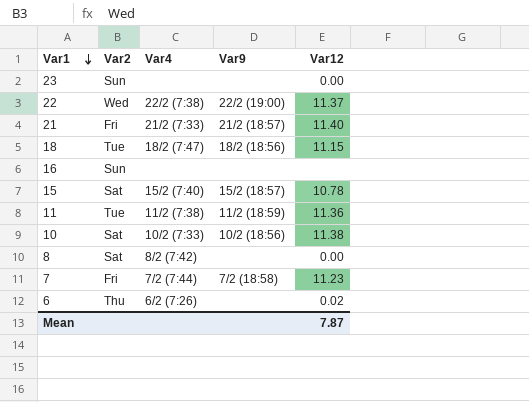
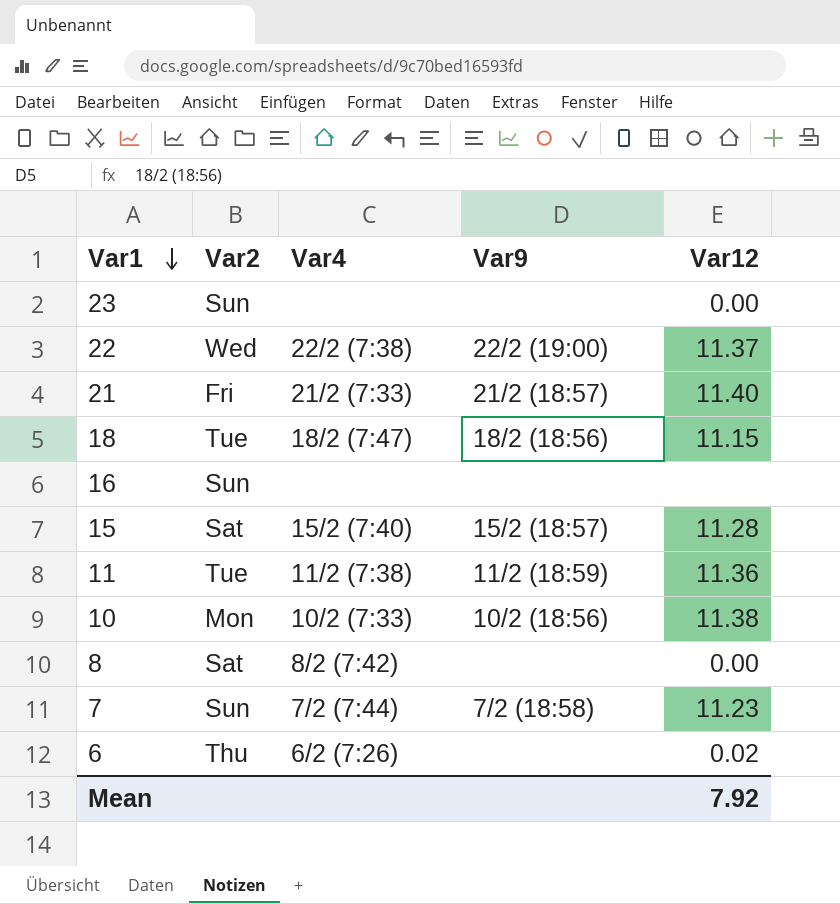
15 | Var12: 10.78 -> 11.28
10 | Var2: Sat -> Mon
7 | Var2: Fri -> Sun
Mean | Var12: 7.87 -> 7.92

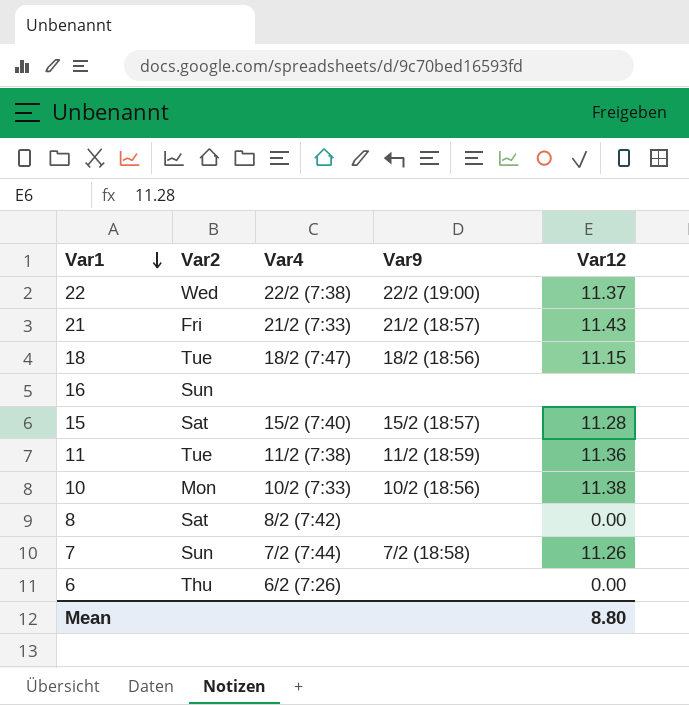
row 23: Sun | none | none | 0.00 -> none
21 | Var12: 11.40 -> 11.43
7 | Var12: 11.23 -> 11.26
6 | Var12: 0.02 -> 0.00
Mean | Var12: 7.92 -> 8.80

